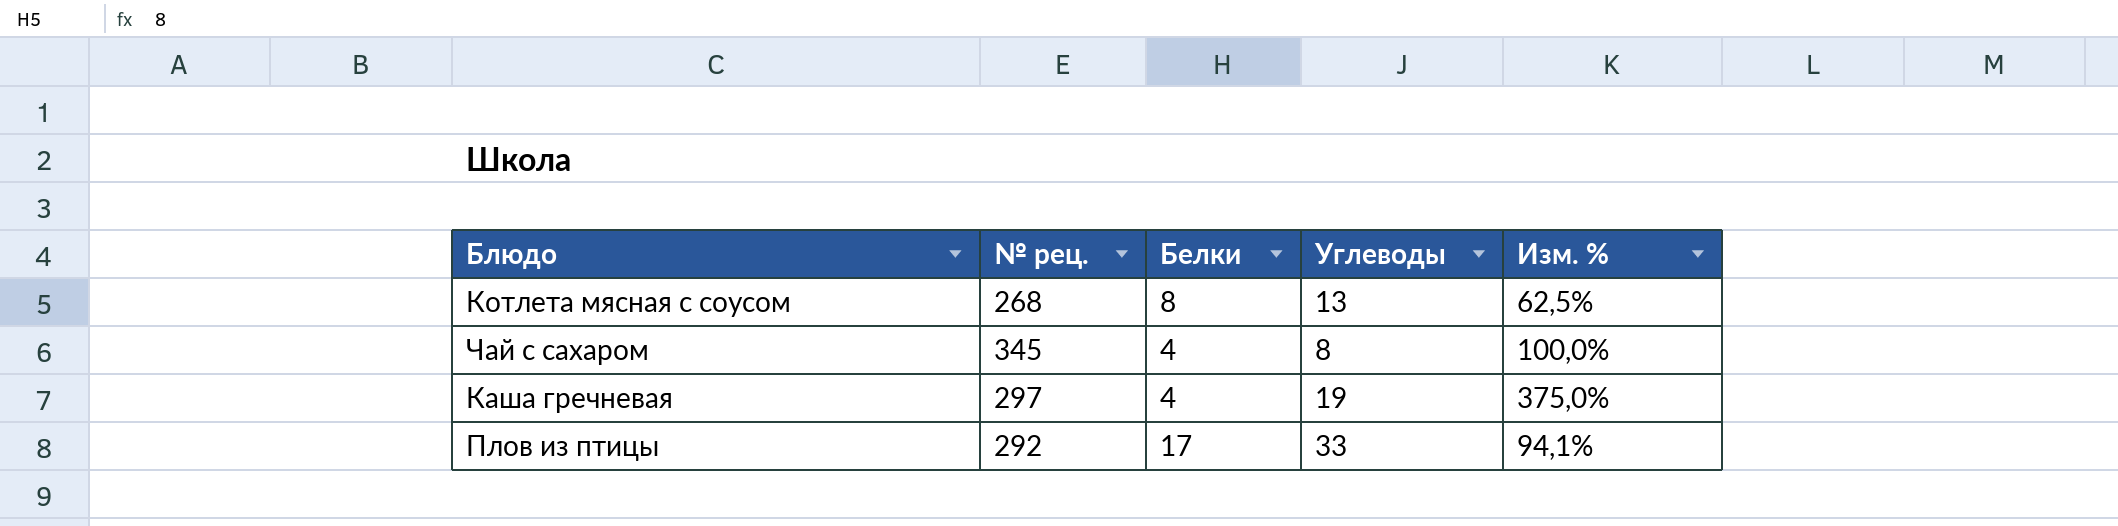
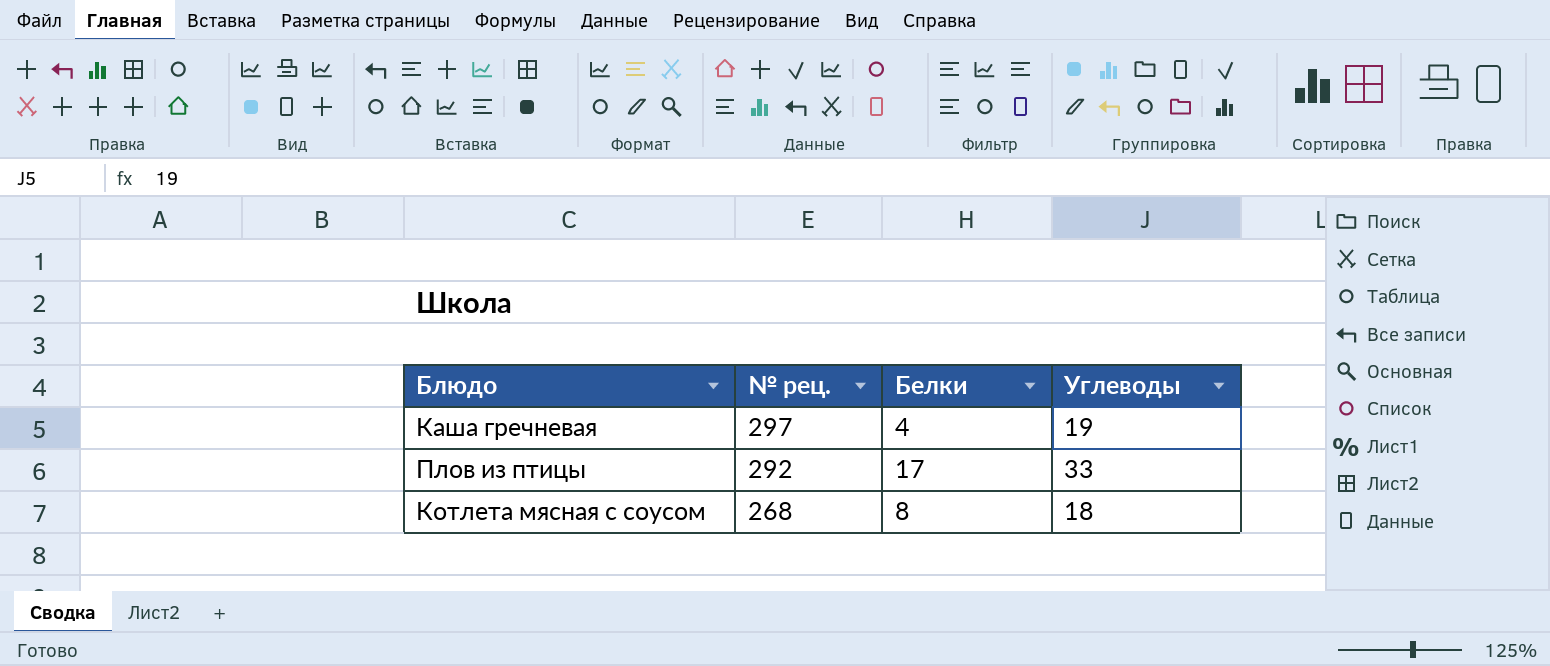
row order: none -> № рец. descending
column Изм. % | formula: ([Углеводы] - [Белки]) / [Белки] -> none
row Чай с сахаром: 345 | 4 | 8 | 100,0% -> none
Котлета мясная с соусом | Углеводы: 13 -> 18

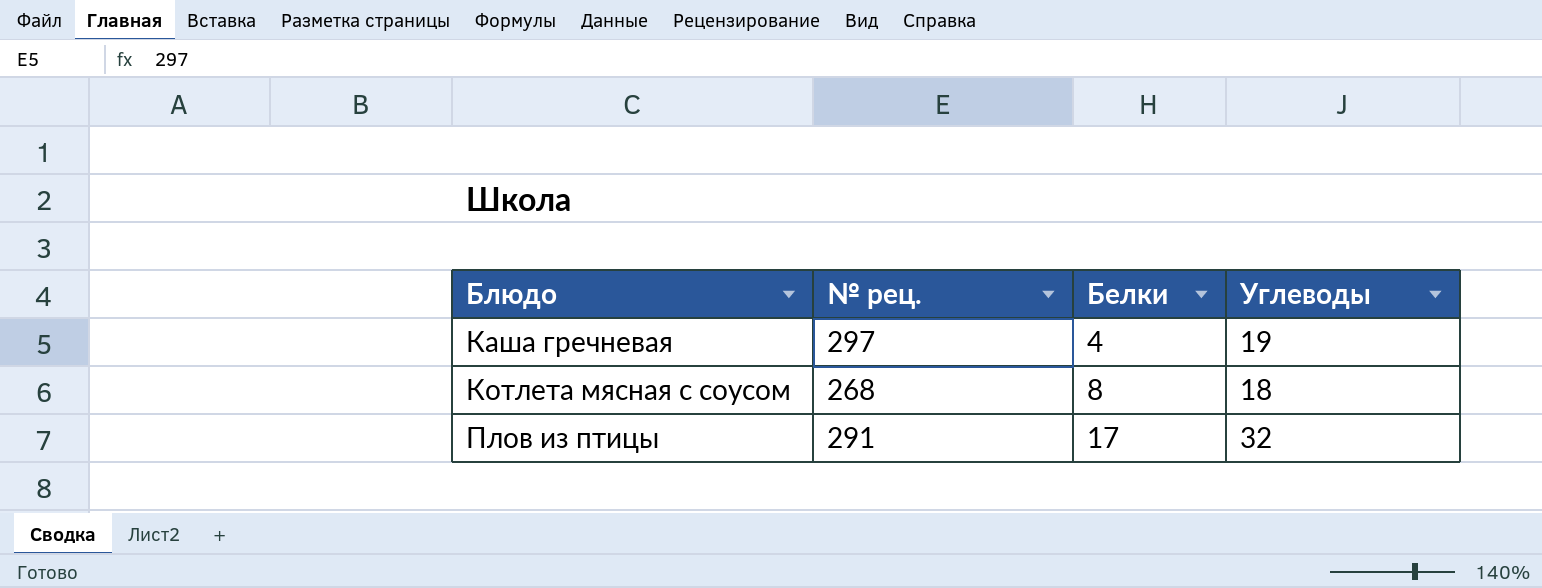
row order: № рец. descending -> Блюдо ascending
Плов из птицы | № рец.: 292 -> 291
Плов из птицы | Углеводы: 33 -> 32

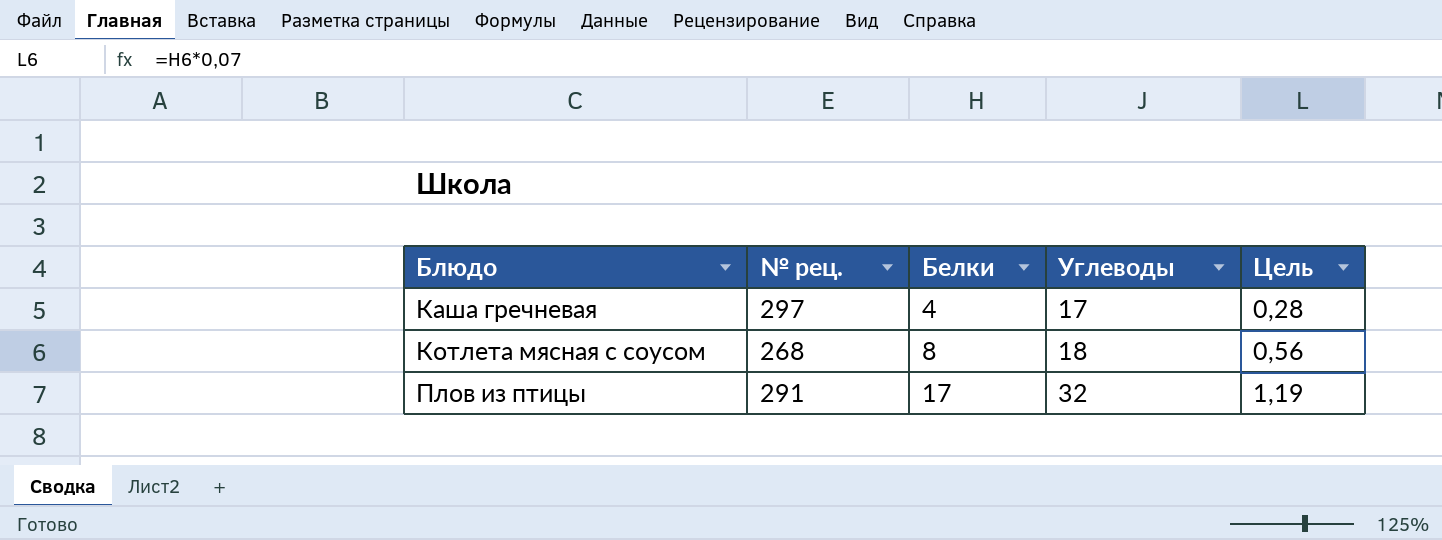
column Цель | formula: none -> [Белки] * 0,07
Каша гречневая | Углеводы: 19 -> 17

